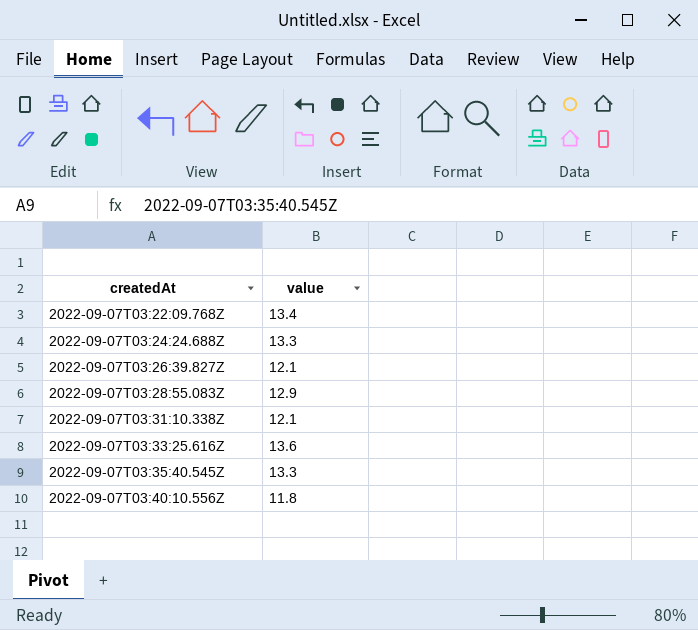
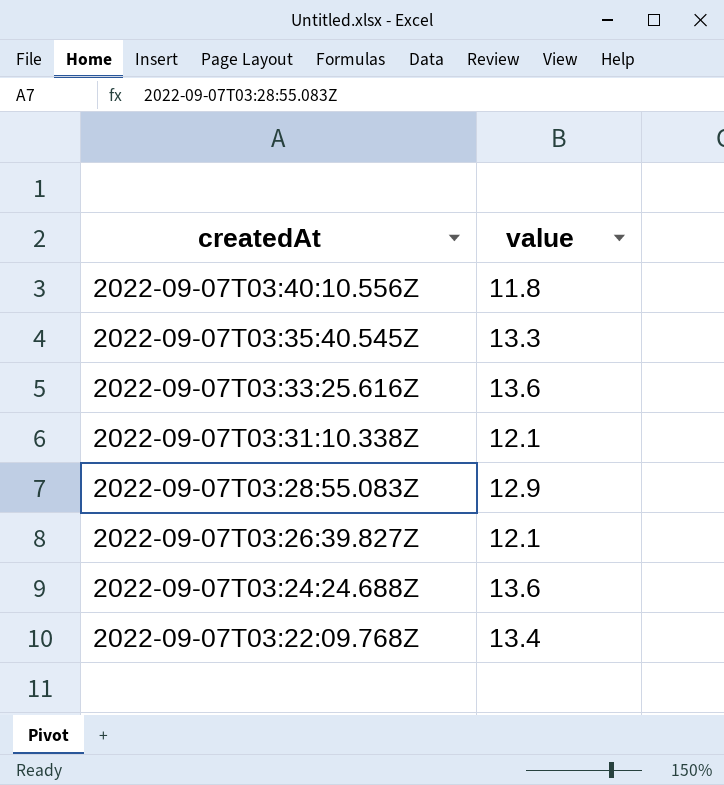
row order: createdAt ascending -> createdAt descending
2022-09-07T03:24:24.688Z | value: 13.3 -> 13.6

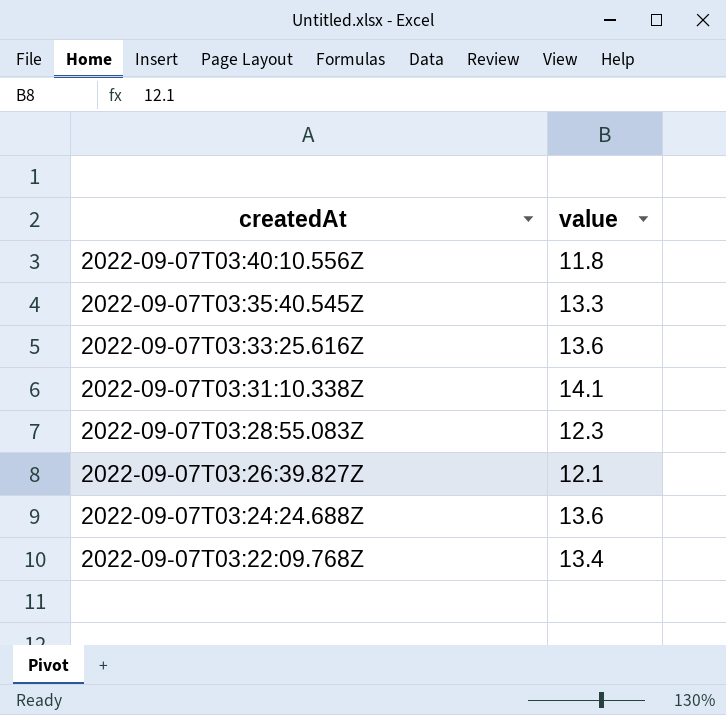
2022-09-07T03:31:10.338Z | value: 12.1 -> 14.1
2022-09-07T03:28:55.083Z | value: 12.9 -> 12.3

